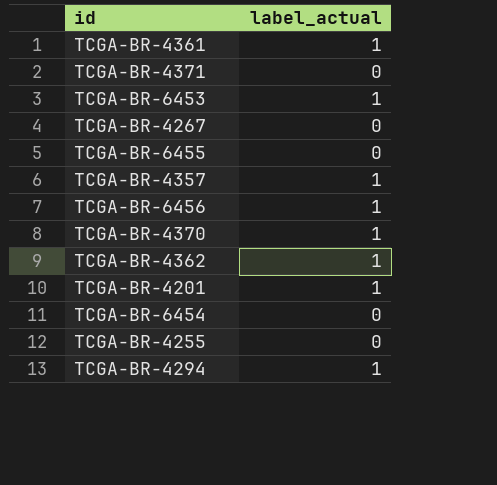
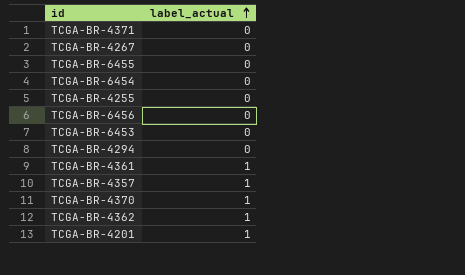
row order: none -> label_actual ascending
TCGA-BR-6456 | label_actual: 1 -> 0
TCGA-BR-6453 | label_actual: 1 -> 0
TCGA-BR-4294 | label_actual: 1 -> 0

